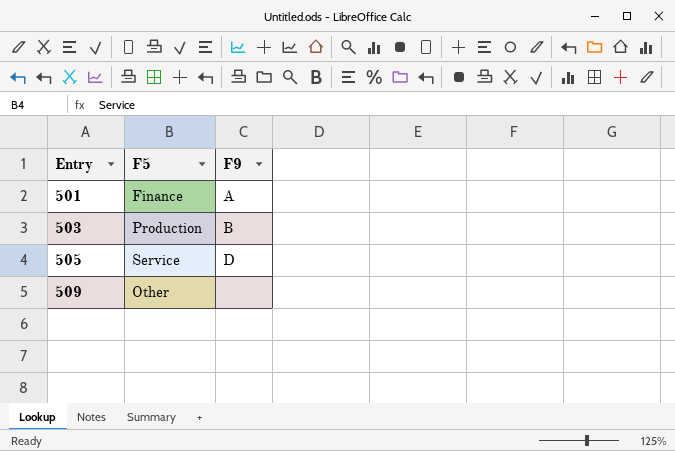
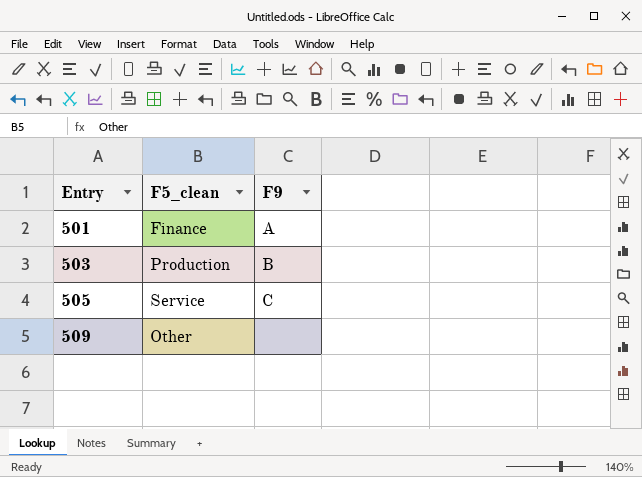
column name: F5 -> F5_clean
505 | F9: D -> C

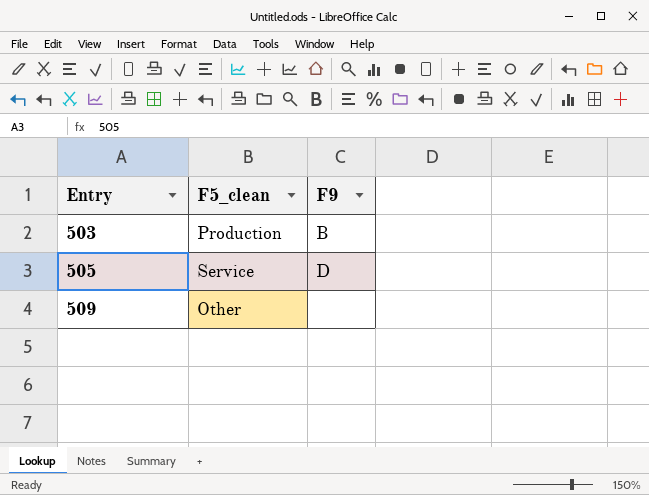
row 501: Finance | A -> none
505 | F9: C -> D

